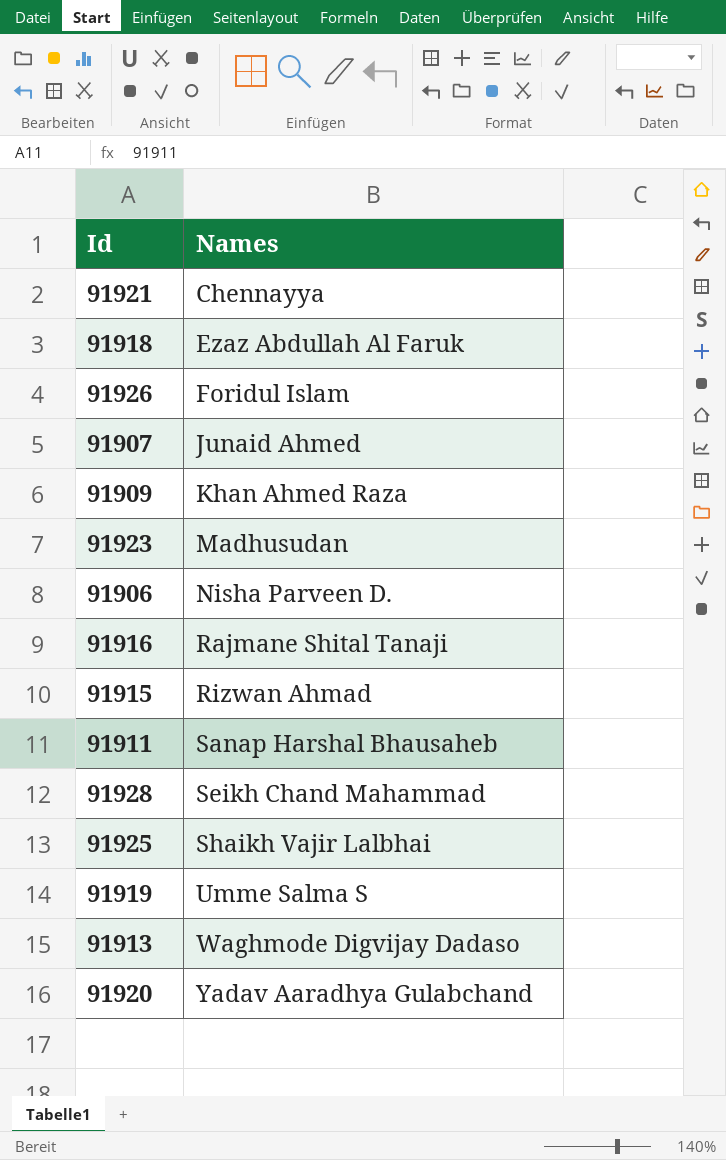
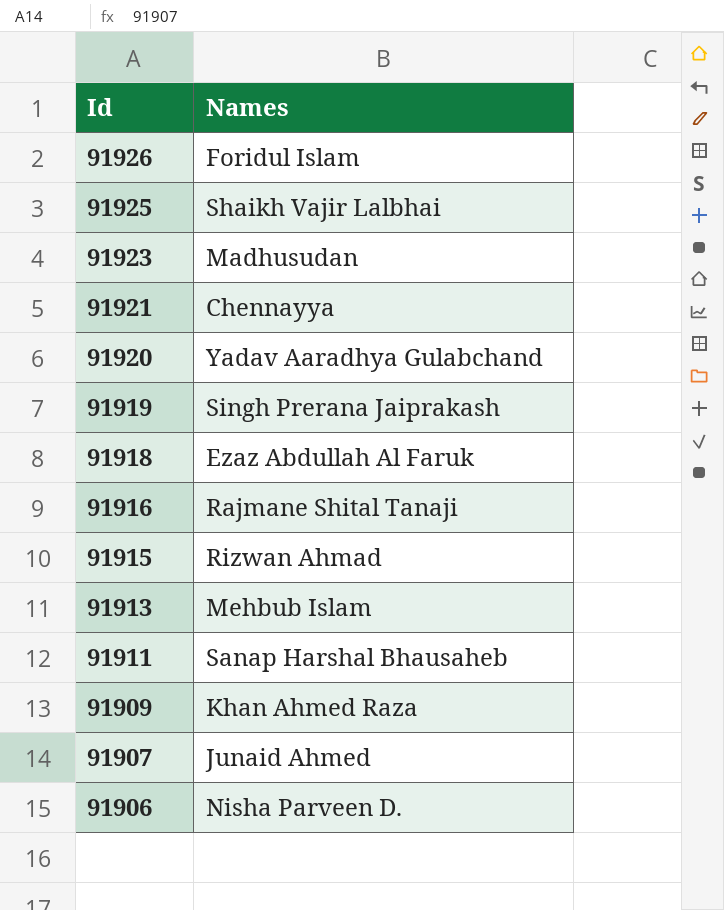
row order: Names ascending -> Id descending
row 91928: Seikh Chand Mahammad -> none
91919 | Names: Umme Salma S -> Singh Prerana Jaiprakash
91913 | Names: Waghmode Digvijay Dadaso -> Mehbub Islam

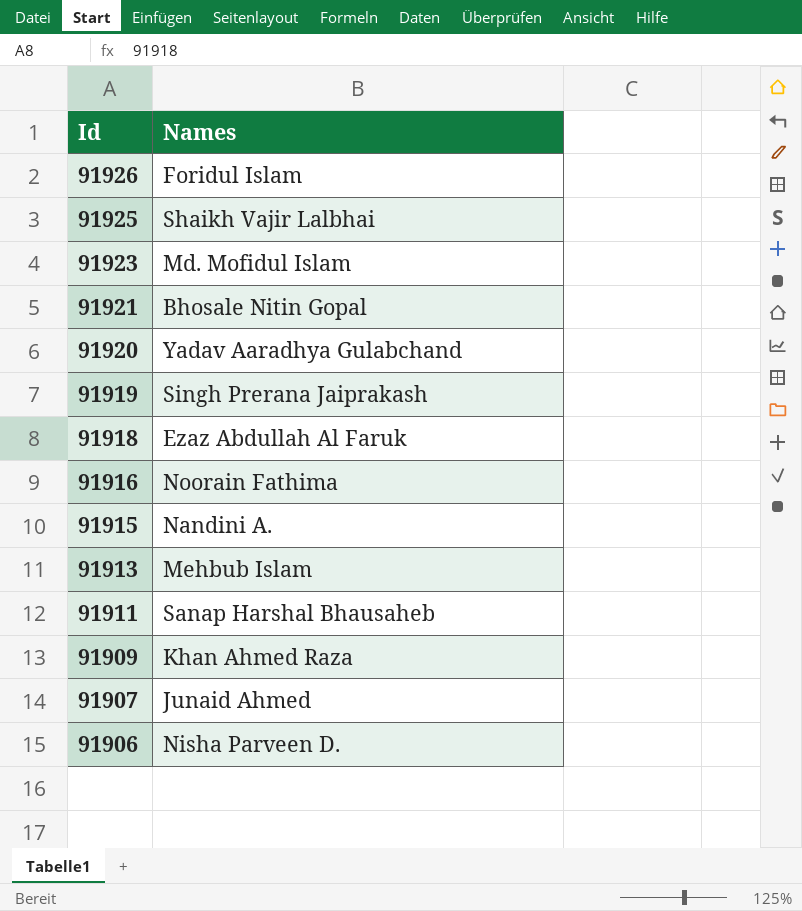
91923 | Names: Madhusudan -> Md. Mofidul Islam
91921 | Names: Chennayya -> Bhosale Nitin Gopal
91916 | Names: Rajmane Shital Tanaji -> Noorain Fathima
91915 | Names: Rizwan Ahmad -> Nandini A.

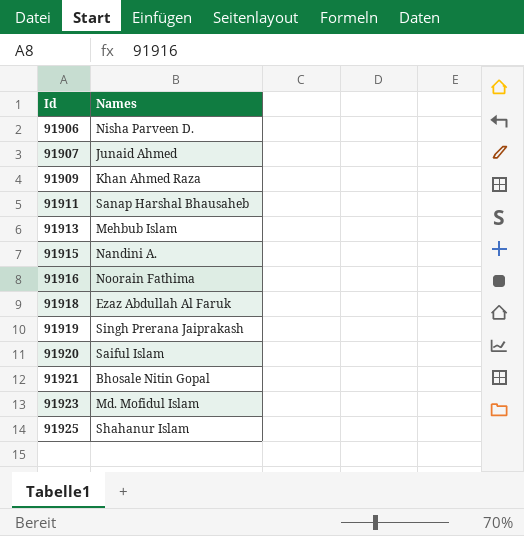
row order: Id descending -> Id ascending
row 91926: Foridul Islam -> none
91920 | Names: Yadav Aaradhya Gulabchand -> Saiful Islam
91925 | Names: Shaikh Vajir Lalbhai -> Shahanur Islam

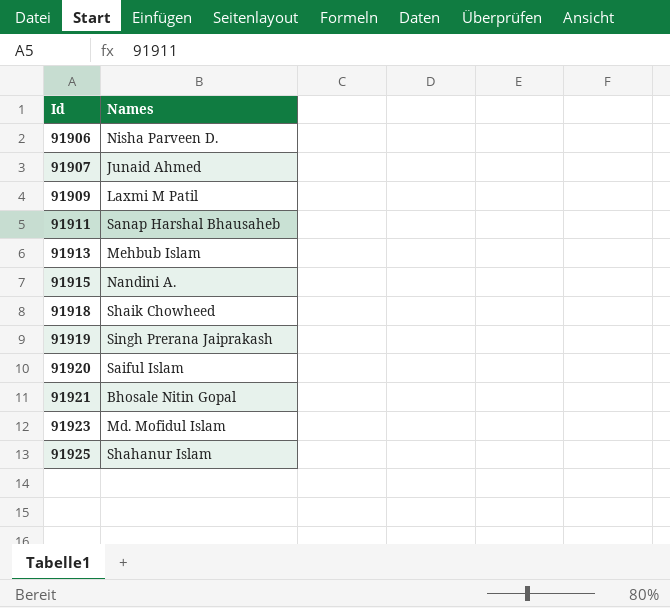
row 91916: Noorain Fathima -> none
91909 | Names: Khan Ahmed Raza -> Laxmi M Patil
91918 | Names: Ezaz Abdullah Al Faruk -> Shaik Chowheed

